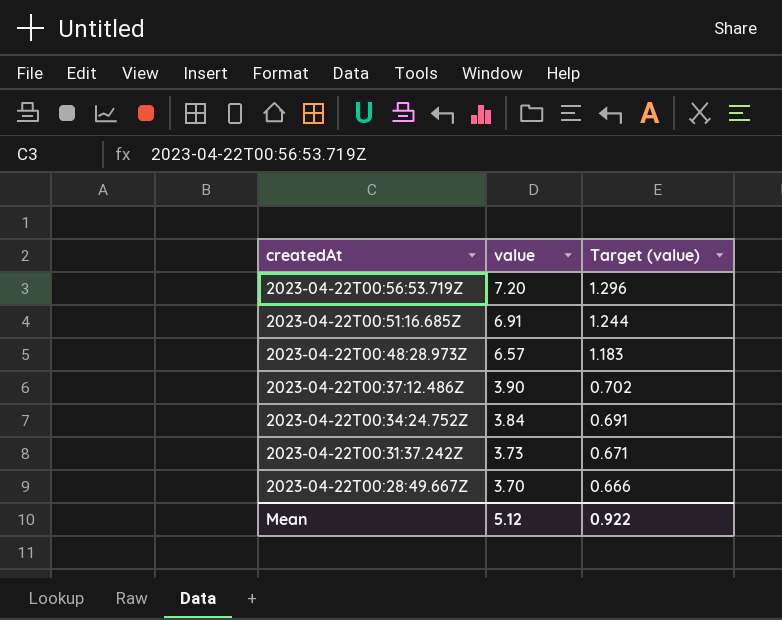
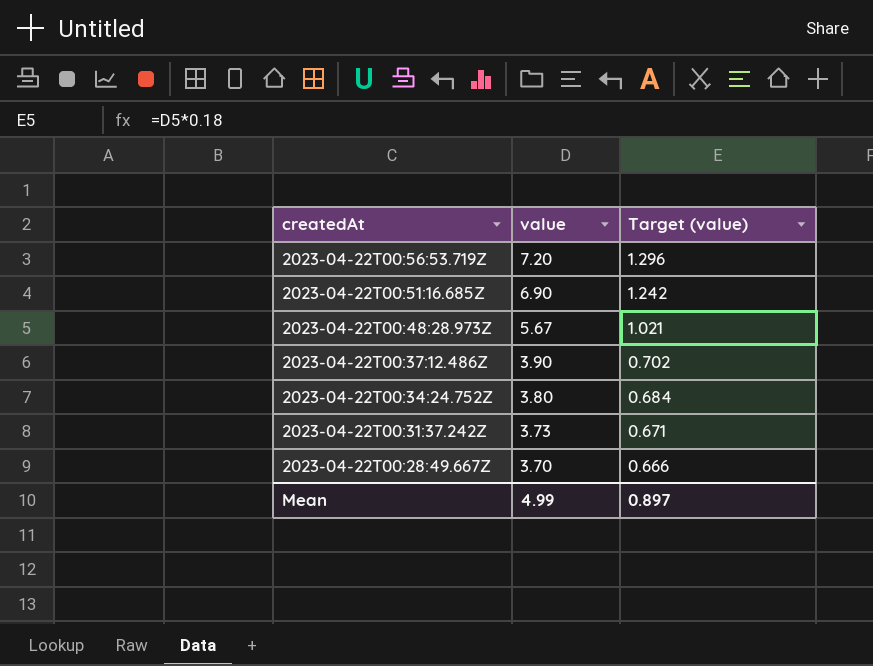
2023-04-22T00:51:16.685Z | value: 6.91 -> 6.90
2023-04-22T00:51:16.685Z | Target (value): 1.244 -> 1.242
2023-04-22T00:48:28.973Z | value: 6.57 -> 5.67
2023-04-22T00:48:28.973Z | Target (value): 1.183 -> 1.021
2023-04-22T00:34:24.752Z | value: 3.84 -> 3.80
2023-04-22T00:34:24.752Z | Target (value): 0.691 -> 0.684
Mean | value: 5.12 -> 4.99
Mean | Target (value): 0.922 -> 0.897

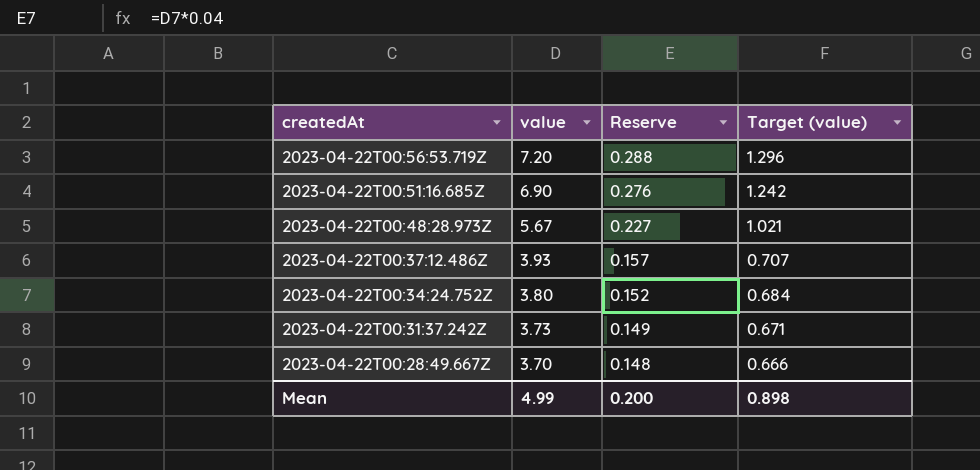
column Reserve | formula: none -> [value] * 0.04
2023-04-22T00:37:12.486Z | value: 3.90 -> 3.93
2023-04-22T00:37:12.486Z | Target (value): 0.702 -> 0.707
Mean | Target (value): 0.897 -> 0.898

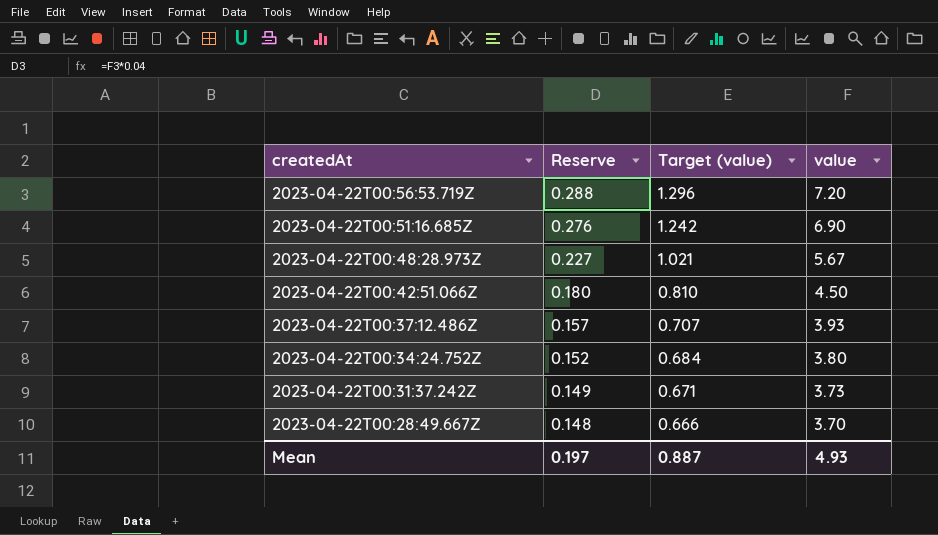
column value | position: 2 -> 4
row 2023-04-22T00:42:51.066Z: none -> 0.180 | 0.810 | 4.50
Mean | Reserve: 0.200 -> 0.197
Mean | Target (value): 0.898 -> 0.887
Mean | value: 4.99 -> 4.93

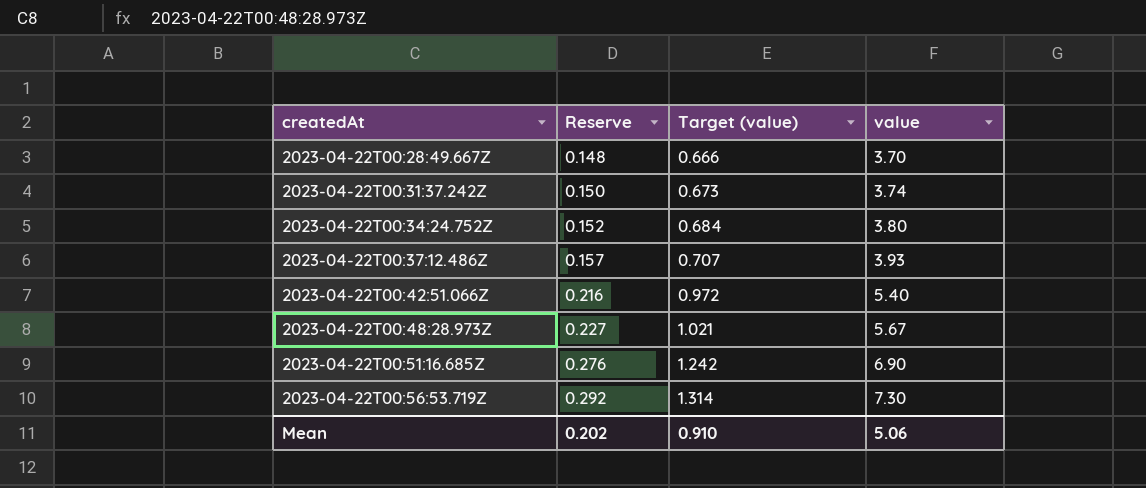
row order: createdAt descending -> createdAt ascending
2023-04-22T00:31:37.242Z | Reserve: 0.149 -> 0.150
2023-04-22T00:31:37.242Z | Target (value): 0.671 -> 0.673
2023-04-22T00:31:37.242Z | value: 3.73 -> 3.74
2023-04-22T00:42:51.066Z | Reserve: 0.180 -> 0.216
2023-04-22T00:42:51.066Z | Target (value): 0.810 -> 0.972
2023-04-22T00:42:51.066Z | value: 4.50 -> 5.40
2023-04-22T00:56:53.719Z | Reserve: 0.288 -> 0.292
2023-04-22T00:56:53.719Z | Target (value): 1.296 -> 1.314
2023-04-22T00:56:53.719Z | value: 7.20 -> 7.30
Mean | Reserve: 0.197 -> 0.202
Mean | Target (value): 0.887 -> 0.910
Mean | value: 4.93 -> 5.06

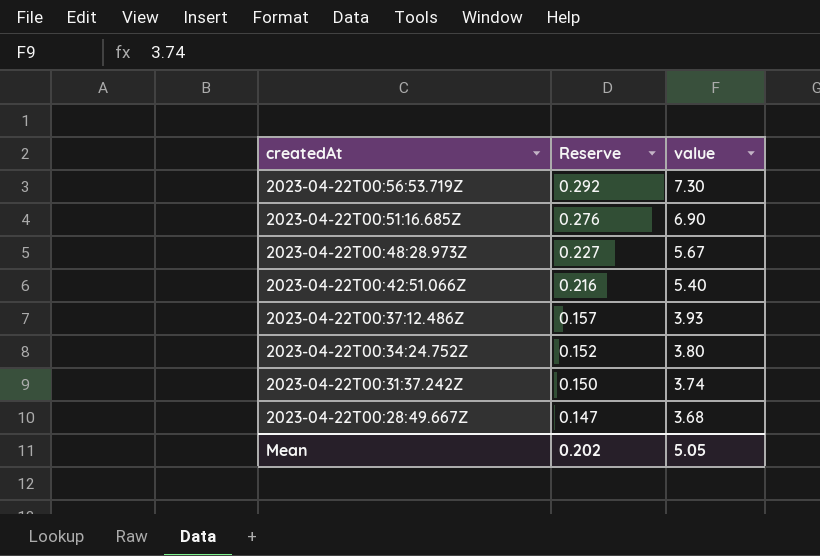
row order: createdAt ascending -> createdAt descending
column Target (value) | formula: [value] * 0.18 -> none
2023-04-22T00:28:49.667Z | Reserve: 0.148 -> 0.147
2023-04-22T00:28:49.667Z | value: 3.70 -> 3.68
Mean | value: 5.06 -> 5.05

